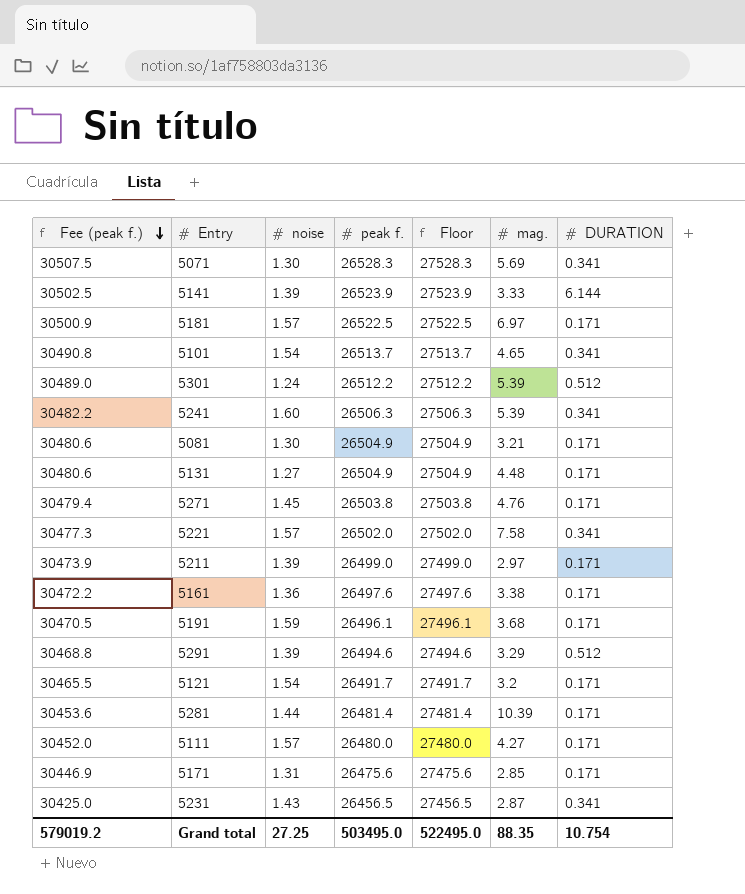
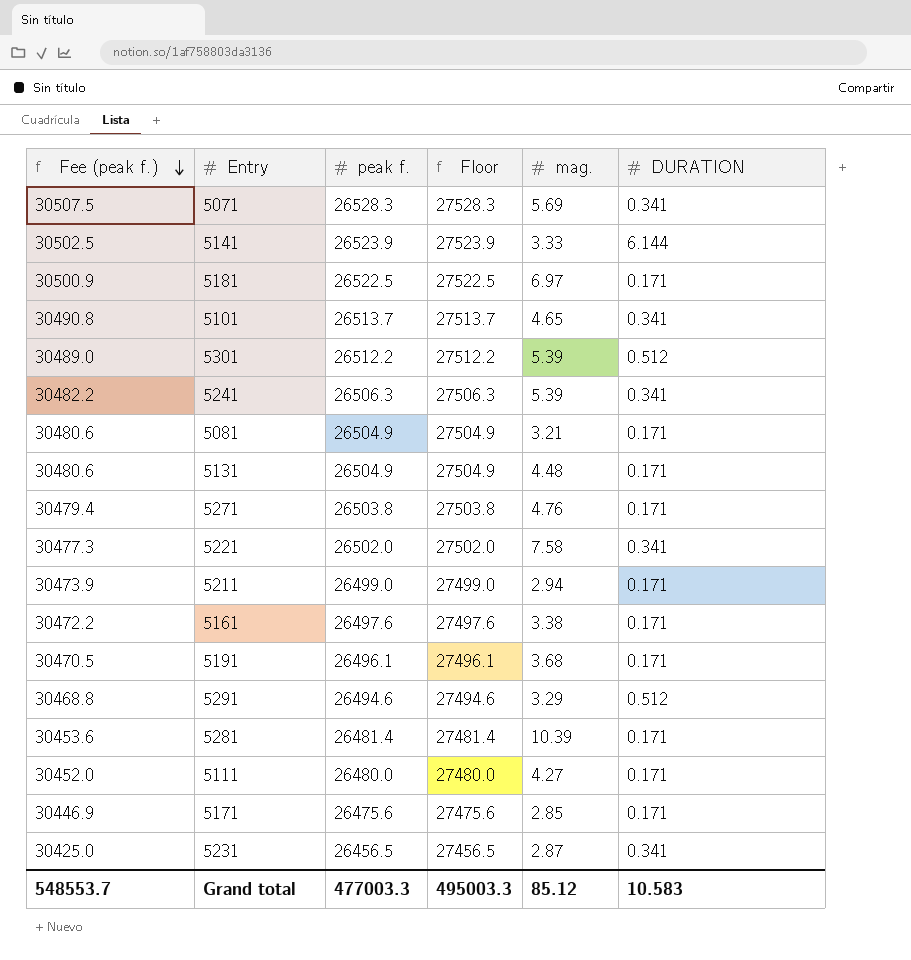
column noise | position: 3 -> none
row 5121: 30465.5 | 1.54 | 26491.7 | 27491.7 | 3.2 | 0.171 -> none
5211 | mag.: 2.97 -> 2.94
Grand total | Fee (peak f.): 579019.2 -> 548553.7
Grand total | peak f.: 503495.0 -> 477003.3
Grand total | Floor: 522495.0 -> 495003.3
Grand total | mag.: 88.35 -> 85.12
Grand total | DURATION: 10.754 -> 10.583

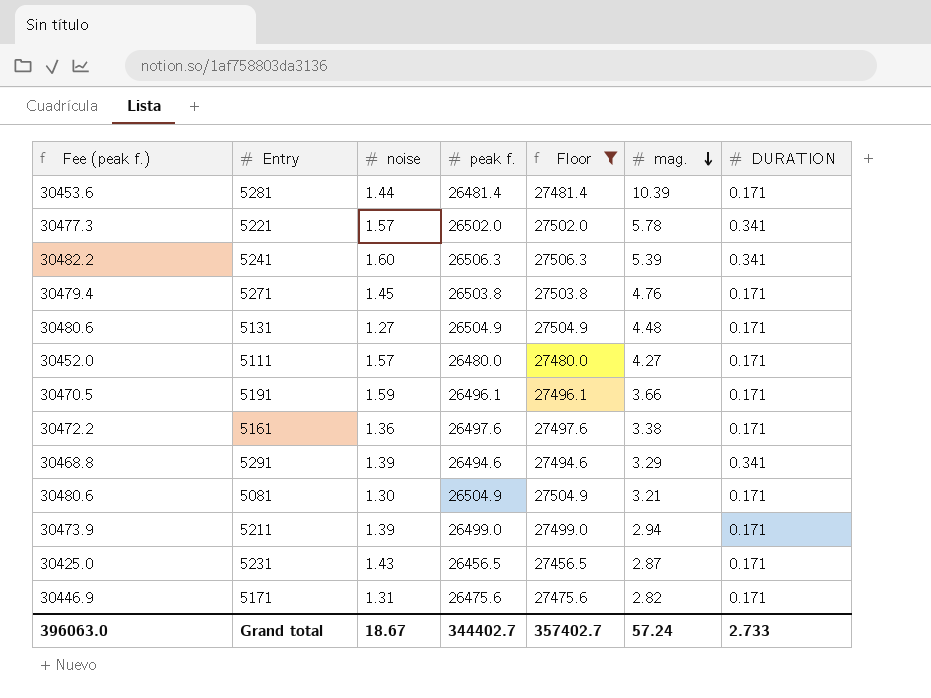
filter: none -> Floor <= 27506.3
row order: Fee (peak f.) descending -> mag. descending
column noise | position: none -> 3
5221 | mag.: 7.58 -> 5.78
5191 | mag.: 3.68 -> 3.66
5291 | DURATION: 0.512 -> 0.341
5231 | DURATION: 0.341 -> 0.171
5171 | mag.: 2.85 -> 2.82
Grand total | Fee (peak f.): 548553.7 -> 396063.0
Grand total | peak f.: 477003.3 -> 344402.7
Grand total | Floor: 495003.3 -> 357402.7
Grand total | mag.: 85.12 -> 57.24
Grand total | DURATION: 10.583 -> 2.733

